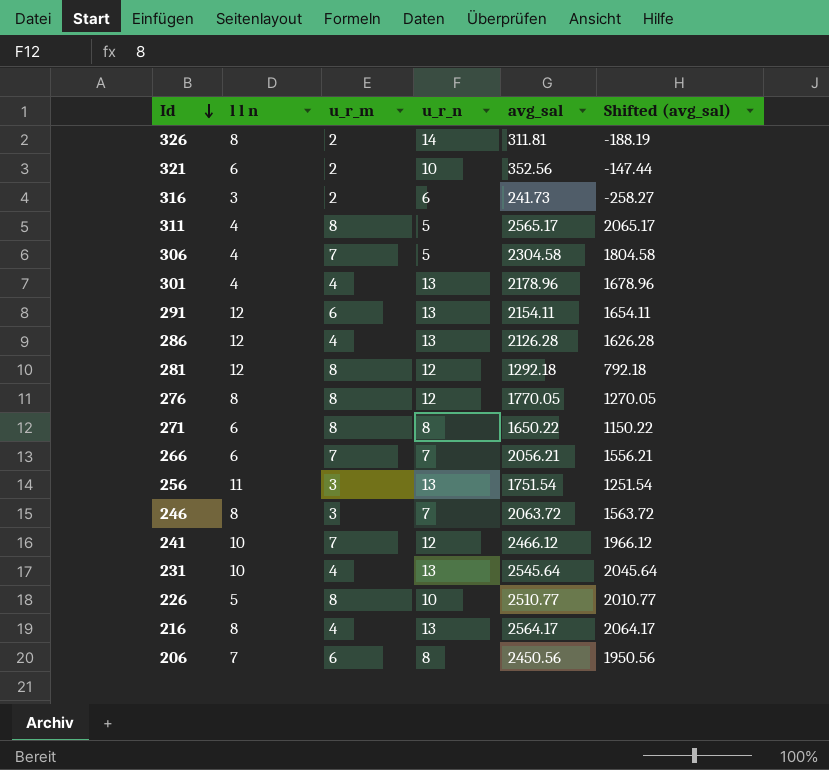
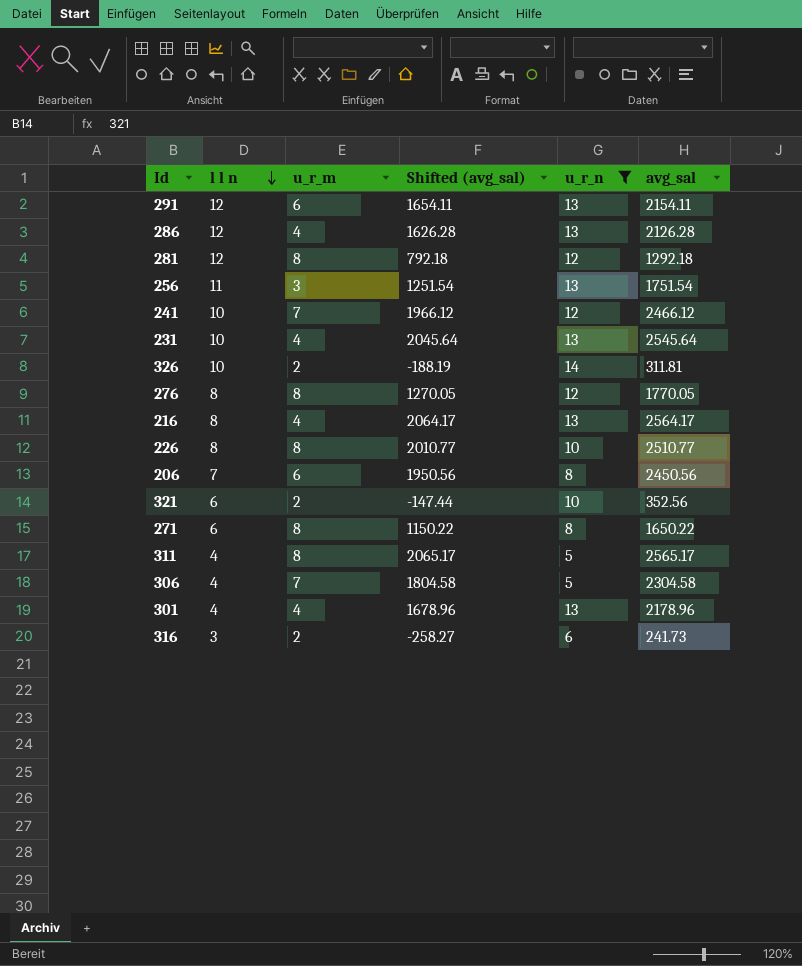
filter: none -> u_r_n != 7
row order: Id descending -> l l n descending
column Shifted (avg_sal) | position: 6 -> 4
326 | l l n: 8 -> 10
226 | l l n: 5 -> 8

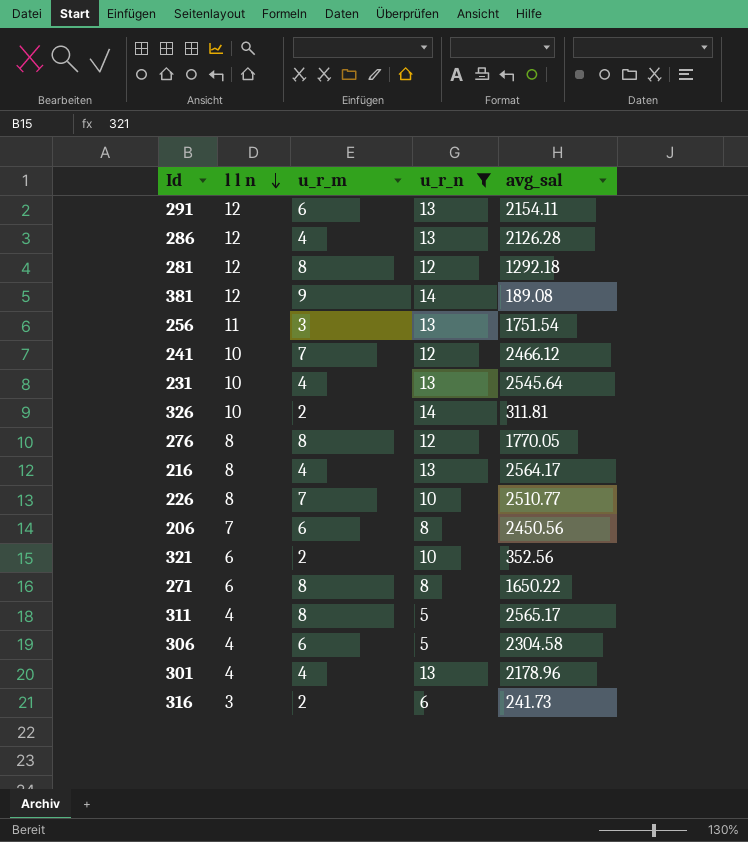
column Shifted (avg_sal) | formula: [avg_sal] - 500 -> none
row 381: none -> 12 | 9 | 14 | 189.08
226 | u_r_m: 8 -> 7
306 | u_r_m: 7 -> 6

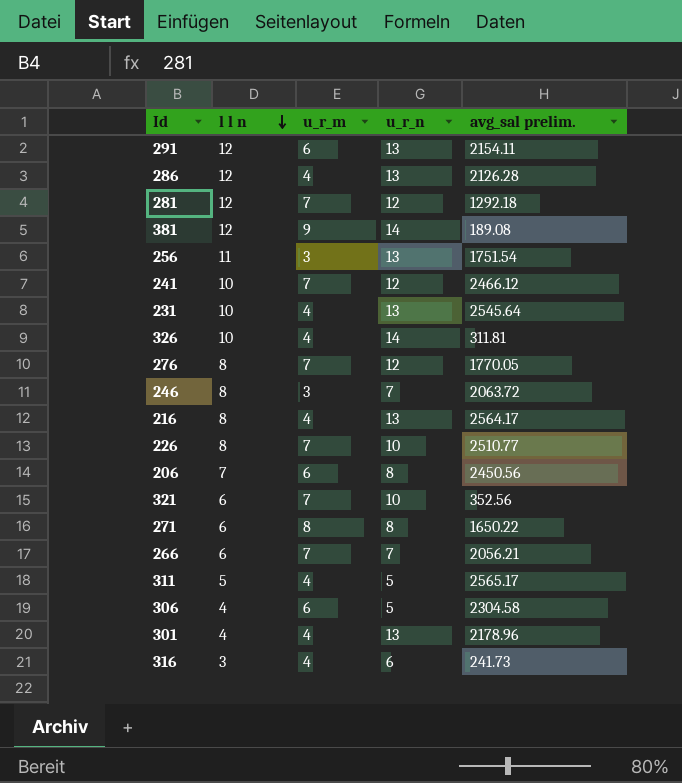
filter: u_r_n != 7 -> none
column name: avg_sal -> avg_sal prelim.
281 | u_r_m: 8 -> 7
326 | u_r_m: 2 -> 4
276 | u_r_m: 8 -> 7
321 | u_r_m: 2 -> 7
311 | l l n: 4 -> 5
311 | u_r_m: 8 -> 4
316 | u_r_m: 2 -> 4

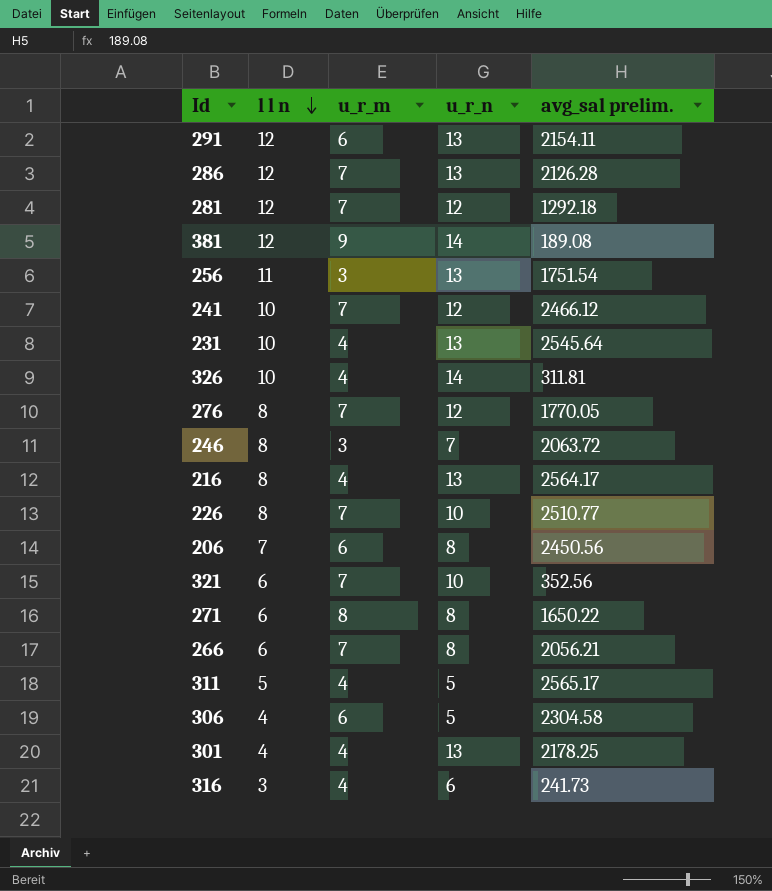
286 | u_r_m: 4 -> 7
266 | u_r_n: 7 -> 8
301 | avg_sal prelim.: 2178.96 -> 2178.25

